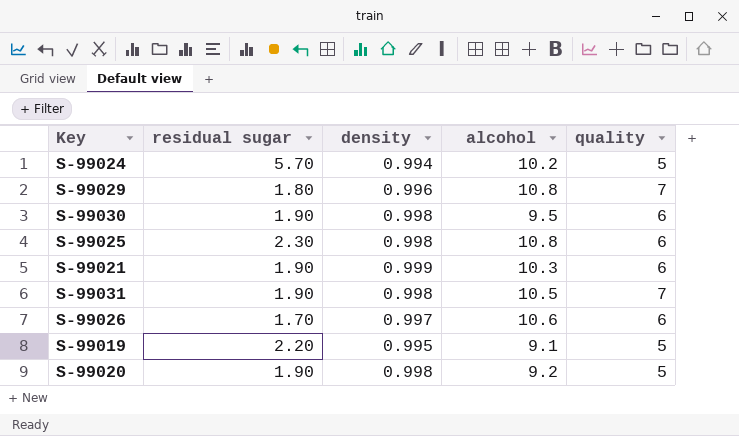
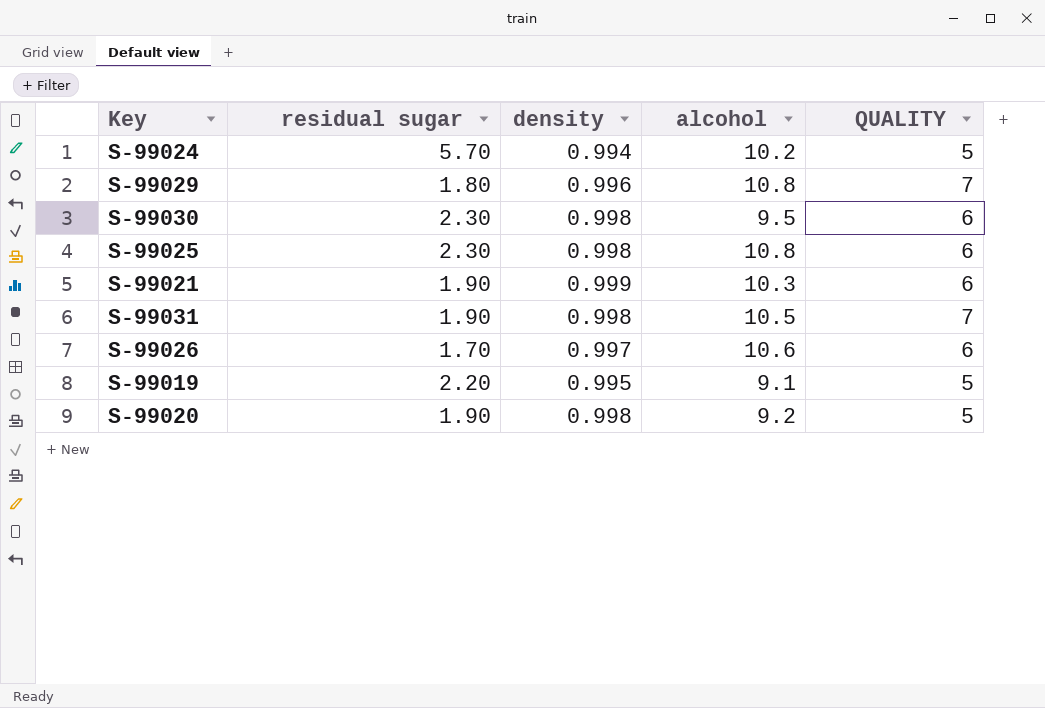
column name: quality -> QUALITY
S-99030 | residual sugar: 1.90 -> 2.30

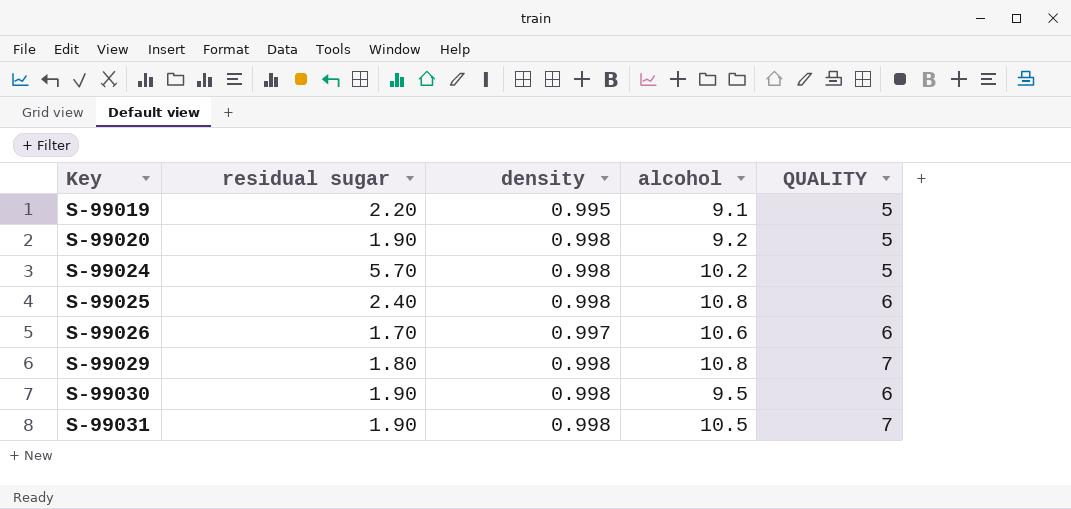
row order: none -> Key ascending
row S-99021: 1.90 | 0.999 | 10.3 | 6 -> none
S-99024 | density: 0.994 -> 0.998
S-99025 | residual sugar: 2.30 -> 2.40
S-99029 | density: 0.996 -> 0.998
S-99030 | residual sugar: 2.30 -> 1.90

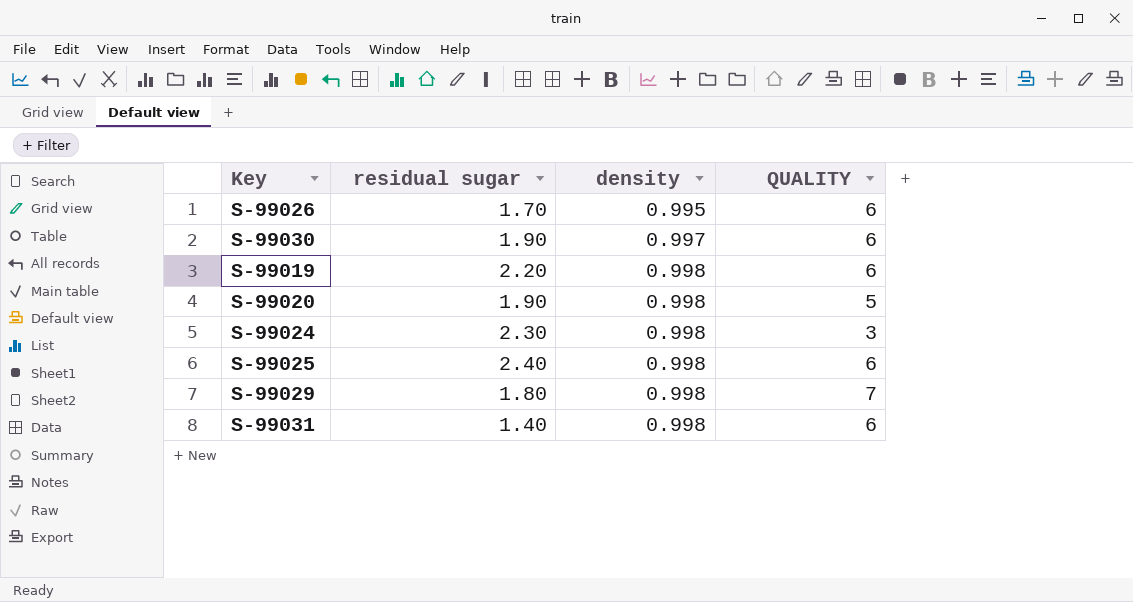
row order: Key ascending -> density ascending
column alcohol | position: 4 -> none
S-99026 | density: 0.997 -> 0.995
S-99030 | density: 0.998 -> 0.997
S-99019 | density: 0.995 -> 0.998
S-99019 | QUALITY: 5 -> 6
S-99024 | residual sugar: 5.70 -> 2.30
S-99024 | QUALITY: 5 -> 3
S-99031 | residual sugar: 1.90 -> 1.40
S-99031 | QUALITY: 7 -> 6

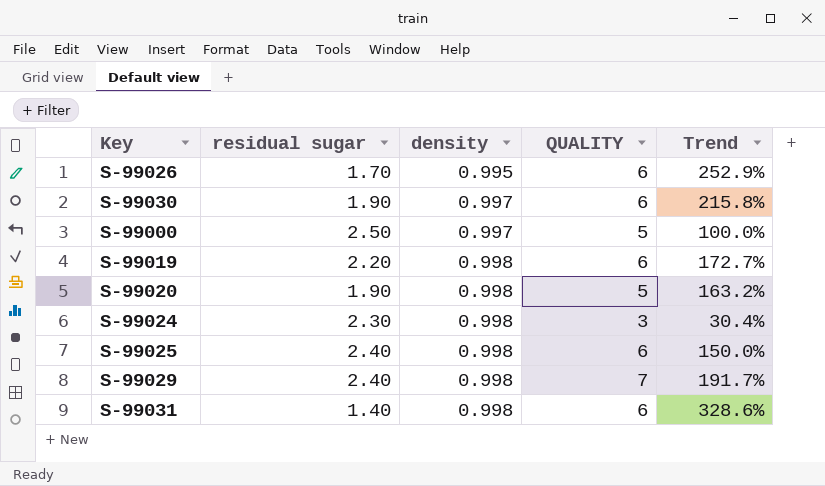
column Trend | formula: none -> ([QUALITY] - [residual sugar]) / [residual sugar]
row S-99000: none -> 2.50 | 0.997 | 5 | 100.0%
S-99029 | residual sugar: 1.80 -> 2.40

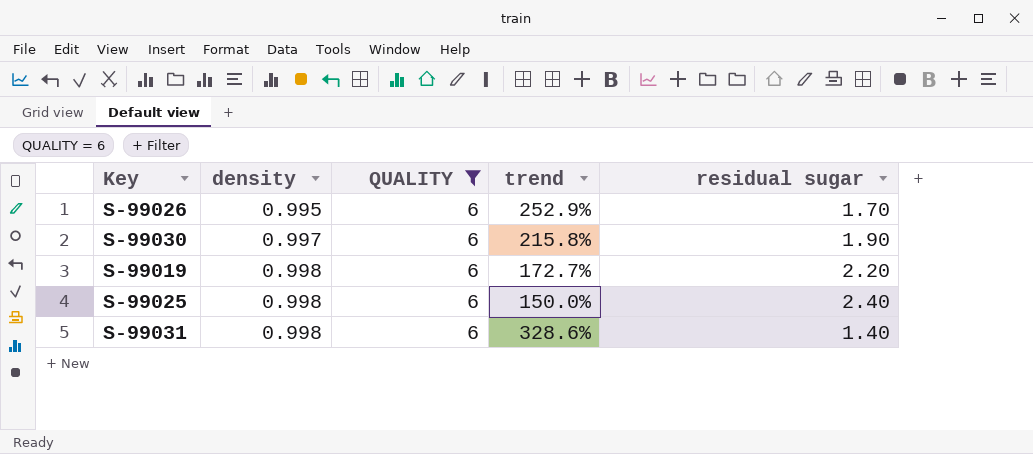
filter: none -> QUALITY = 6
column name: Trend -> trend
column residual sugar | position: 2 -> 5

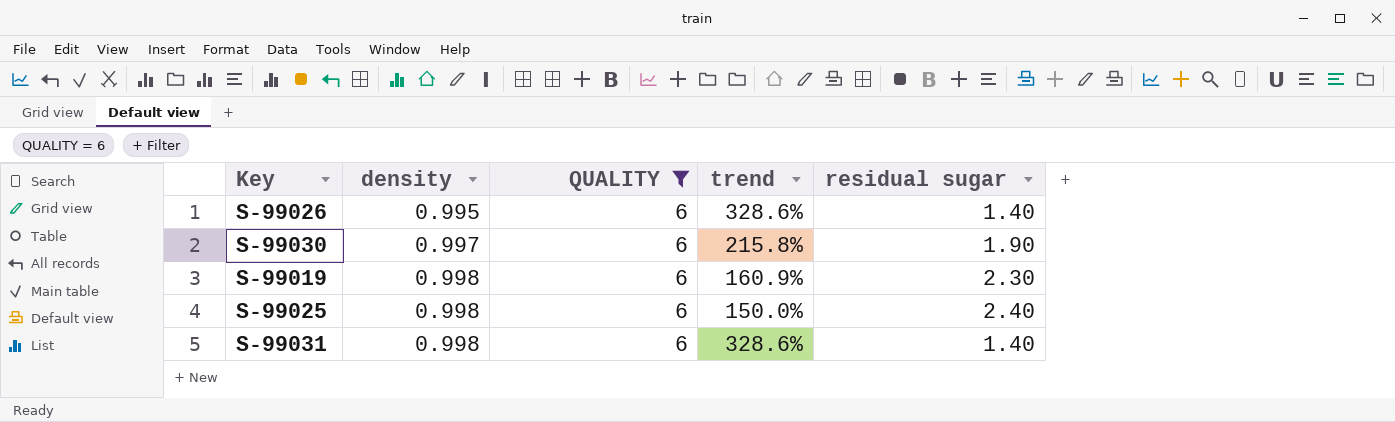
S-99026 | trend: 252.9% -> 328.6%
S-99026 | residual sugar: 1.70 -> 1.40
S-99019 | trend: 172.7% -> 160.9%
S-99019 | residual sugar: 2.20 -> 2.30

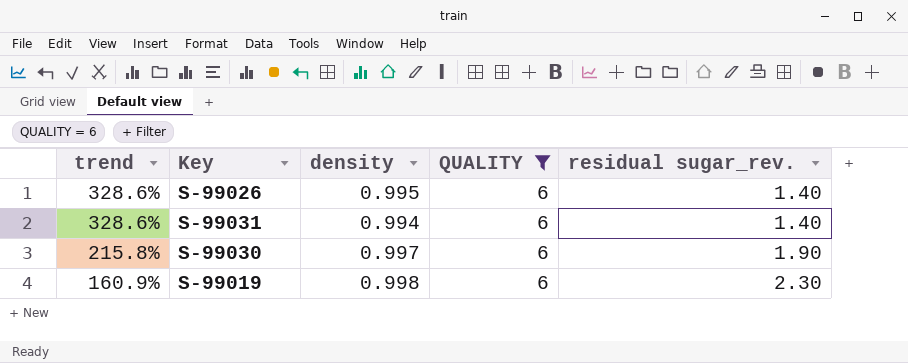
row order: density ascending -> trend descending
column trend | position: 4 -> 1
column name: residual sugar -> residual sugar_rev.
row S-99025: 0.998 | 6 | 150.0% | 2.40 -> none
S-99031 | density: 0.998 -> 0.994

